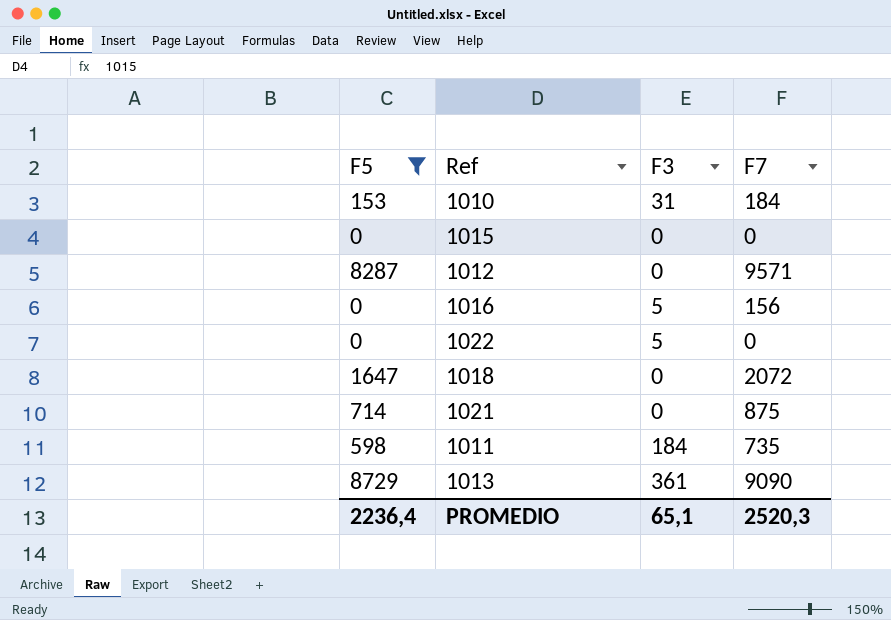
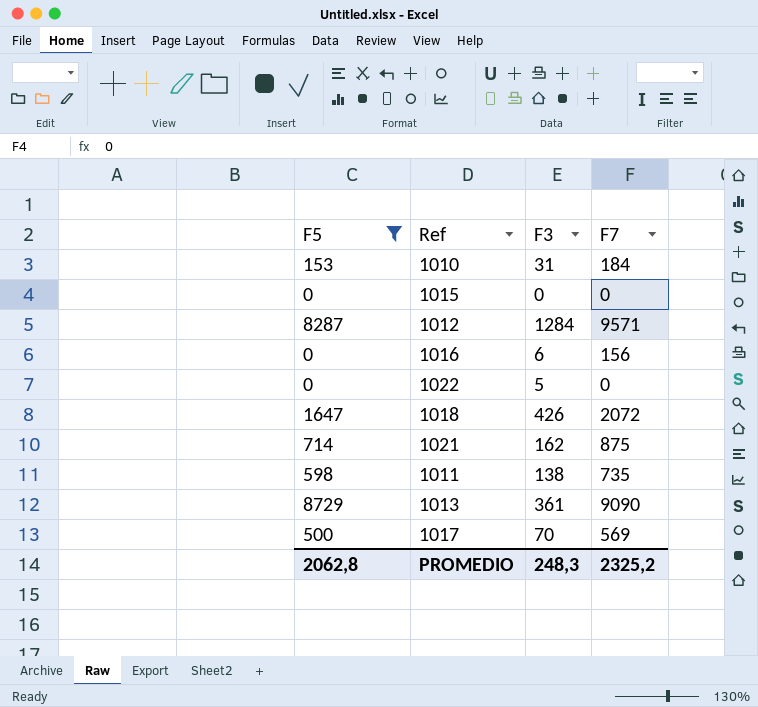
1012 | F3: 0 -> 1284
1016 | F3: 5 -> 6
1018 | F3: 0 -> 426
1021 | F3: 0 -> 162
1011 | F3: 184 -> 138
row 1017: none -> 500 | 70 | 569
PROMEDIO | F5: 2236,4 -> 2062,8
PROMEDIO | F3: 65,1 -> 248,3
PROMEDIO | F7: 2520,3 -> 2325,2

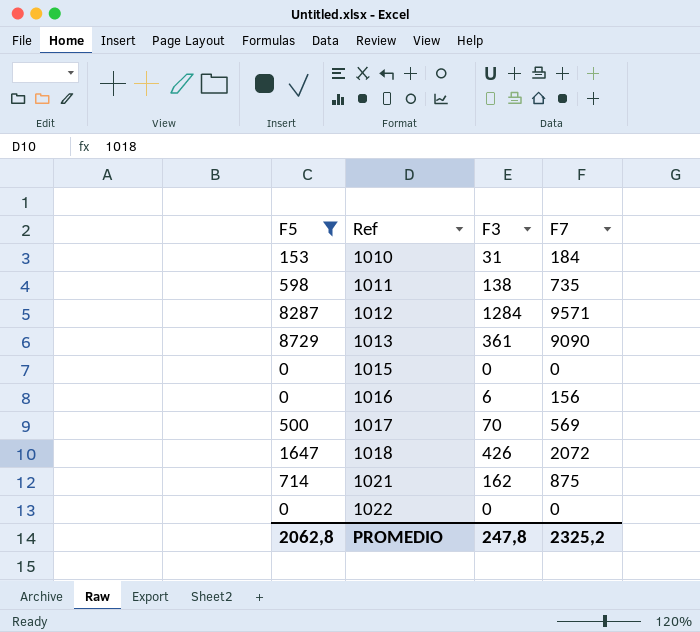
row order: none -> Ref ascending
1022 | F3: 5 -> 0
PROMEDIO | F3: 248,3 -> 247,8

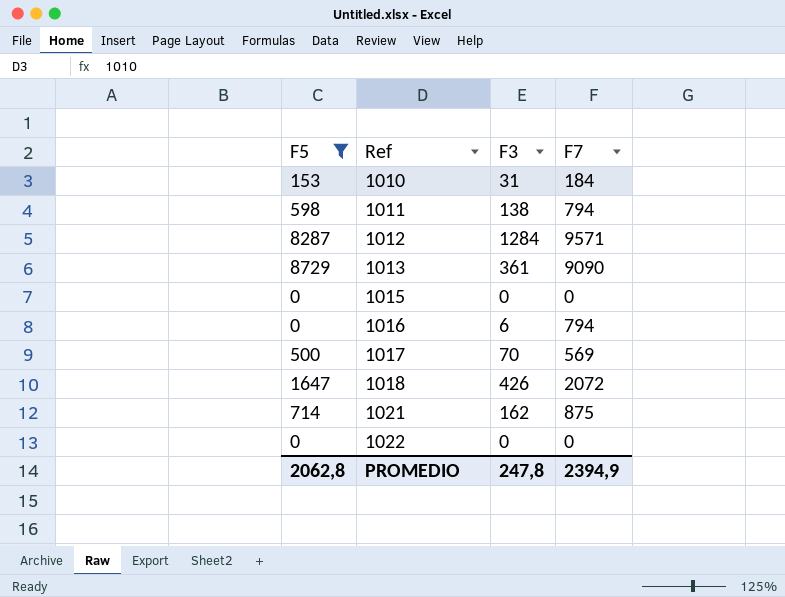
1011 | F7: 735 -> 794
1016 | F7: 156 -> 794
PROMEDIO | F7: 2325,2 -> 2394,9

